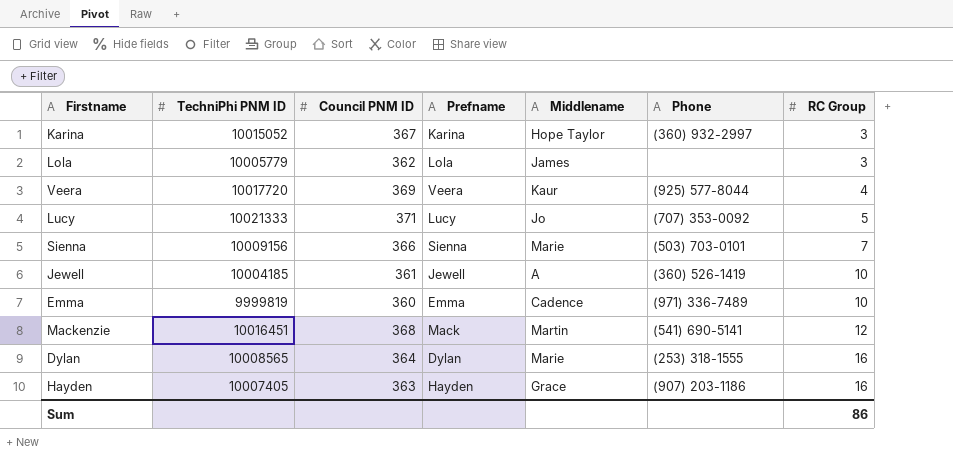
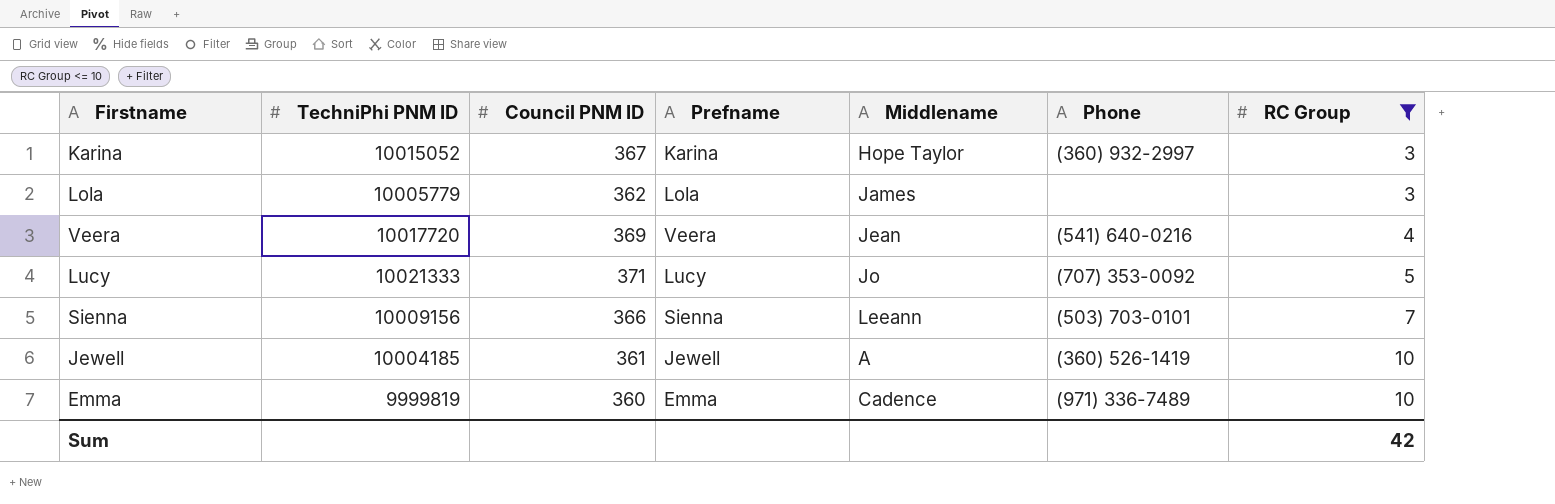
filter: none -> RC Group <= 10
Veera | Middlename: Kaur -> Jean
Veera | Phone: (925) 577-8044 -> (541) 640-0216
Sienna | Middlename: Marie -> Leeann
Sum | RC Group: 86 -> 42

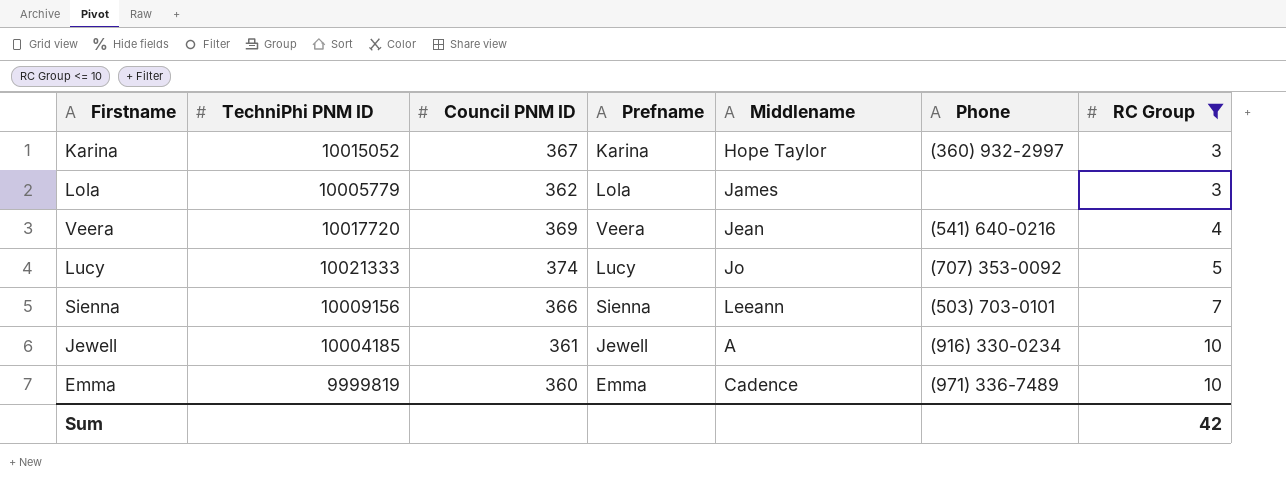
Lucy | Council PNM ID: 371 -> 374
Jewell | Phone: (360) 526-1419 -> (916) 330-0234

